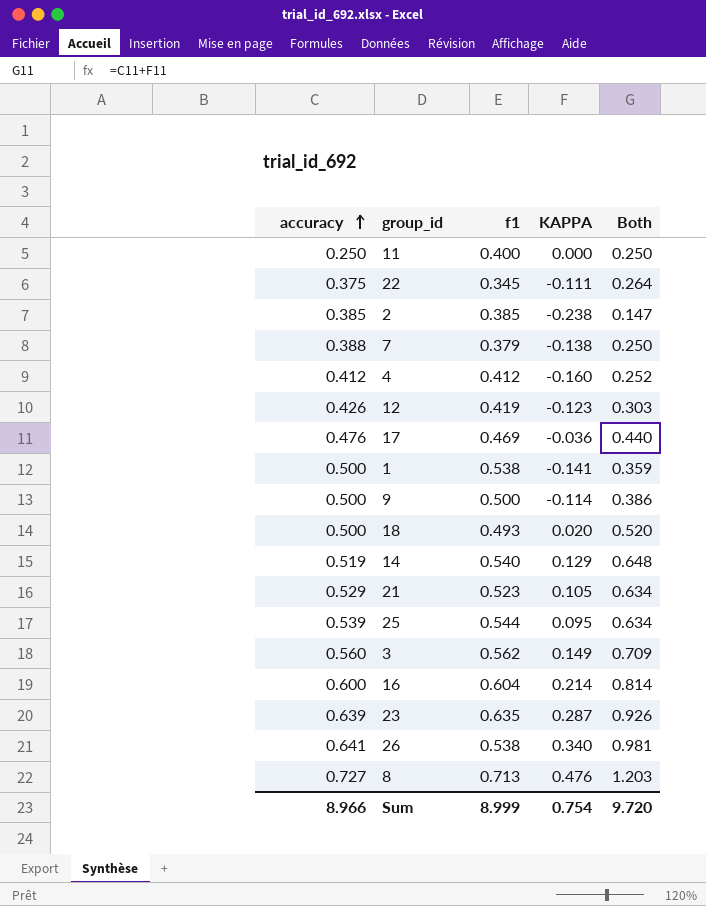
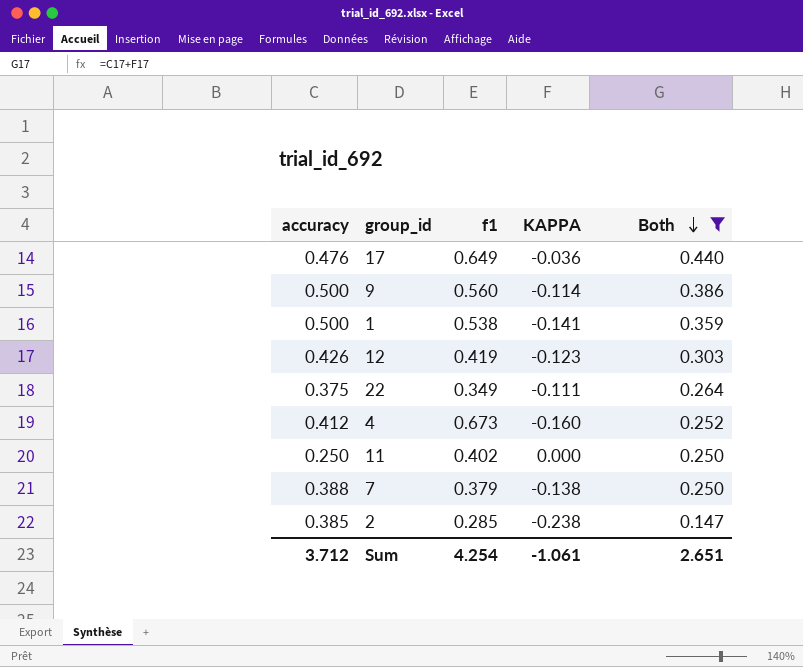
filter: none -> Both <= 0.440
row order: accuracy ascending -> Both descending
17 | f1: 0.469 -> 0.649
9 | f1: 0.500 -> 0.560
22 | f1: 0.345 -> 0.349
4 | f1: 0.412 -> 0.673
11 | f1: 0.400 -> 0.402
2 | f1: 0.385 -> 0.285
Sum | accuracy: 8.966 -> 3.712
Sum | f1: 8.999 -> 4.254
Sum | KAPPA: 0.754 -> -1.061
Sum | Both: 9.720 -> 2.651

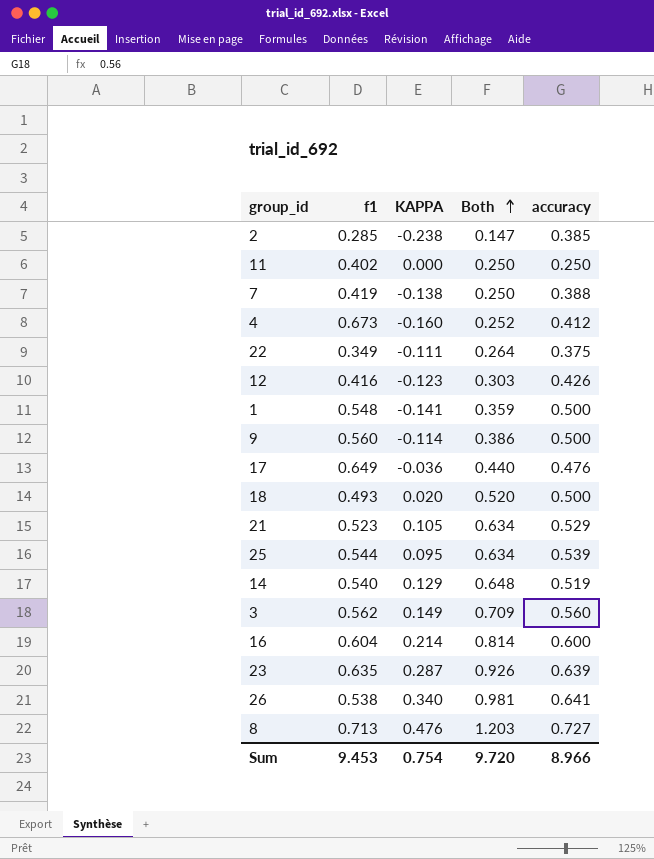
filter: Both <= 0.440 -> none
row order: Both descending -> Both ascending
column accuracy | position: 1 -> 5
7 | f1: 0.379 -> 0.419
12 | f1: 0.419 -> 0.416
1 | f1: 0.538 -> 0.548
Sum | f1: 4.254 -> 9.453
Sum | KAPPA: -1.061 -> 0.754
Sum | Both: 2.651 -> 9.720
Sum | accuracy: 3.712 -> 8.966

